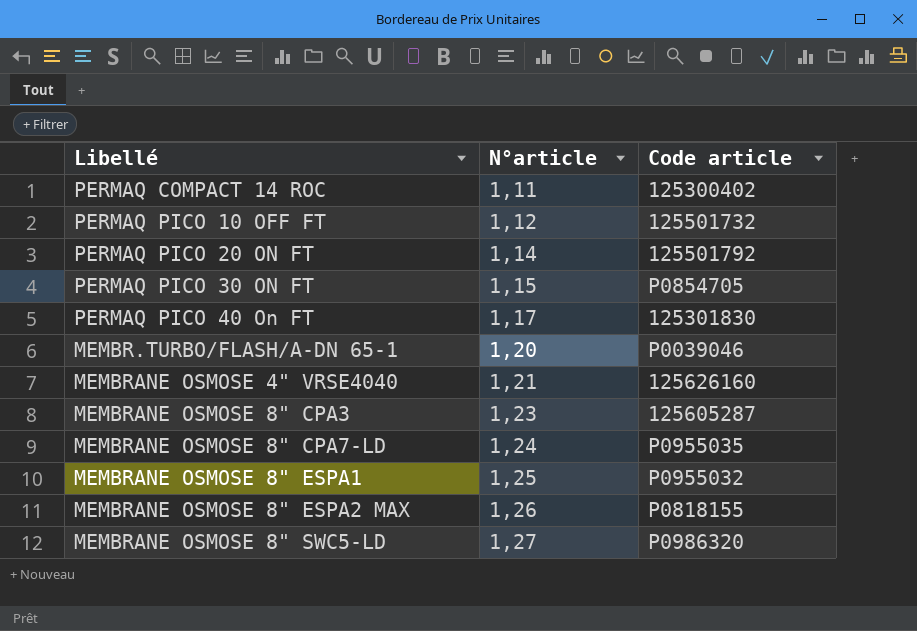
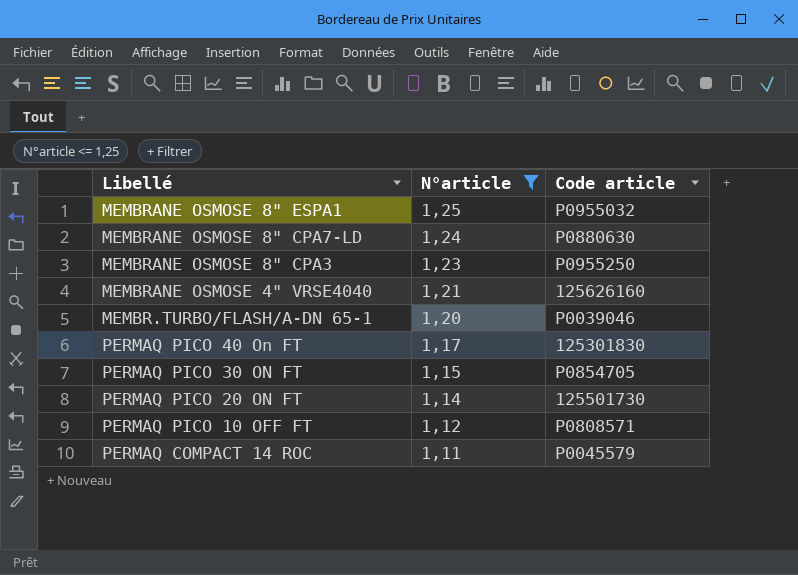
filter: none -> N°article <= 1,25
row order: N°article ascending -> N°article descending
MEMBRANE OSMOSE 8" CPA7-LD | Code article: P0955035 -> P0880630
MEMBRANE OSMOSE 8" CPA3 | Code article: 125605287 -> P0955250
PERMAQ PICO 20 ON FT | Code article: 125501792 -> 125501730
PERMAQ PICO 10 OFF FT | Code article: 125501732 -> P0808571
PERMAQ COMPACT 14 ROC | Code article: 125300402 -> P0045579

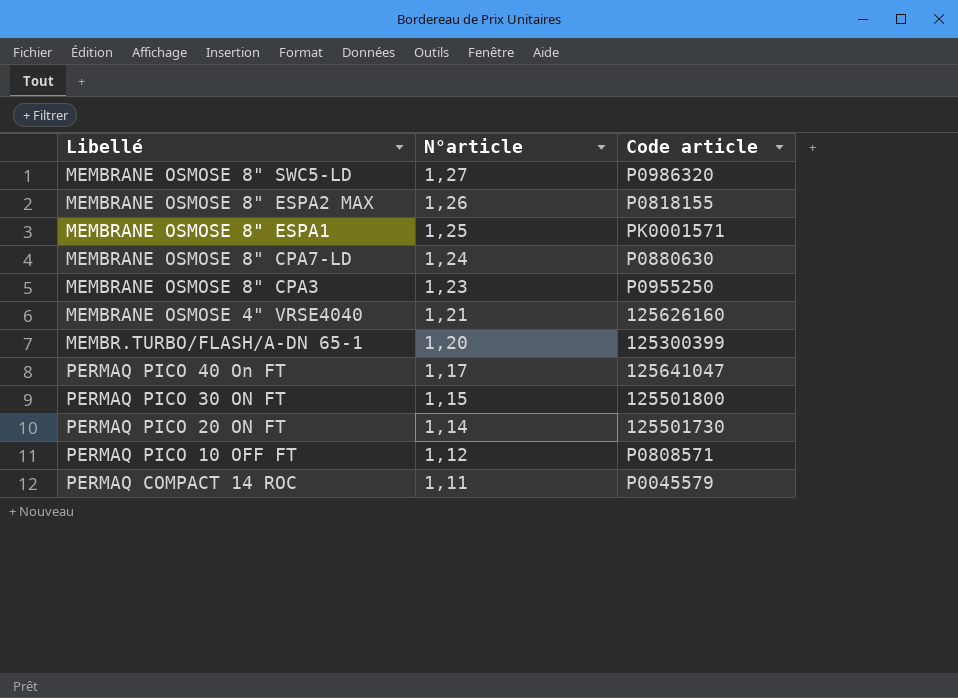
filter: N°article <= 1,25 -> none
MEMBRANE OSMOSE 8" ESPA1 | Code article: P0955032 -> PK0001571
MEMBR.TURBO/FLASH/A-DN 65-1 | Code article: P0039046 -> 125300399
PERMAQ PICO 40 On FT | Code article: 125301830 -> 125641047
PERMAQ PICO 30 ON FT | Code article: P0854705 -> 125501800

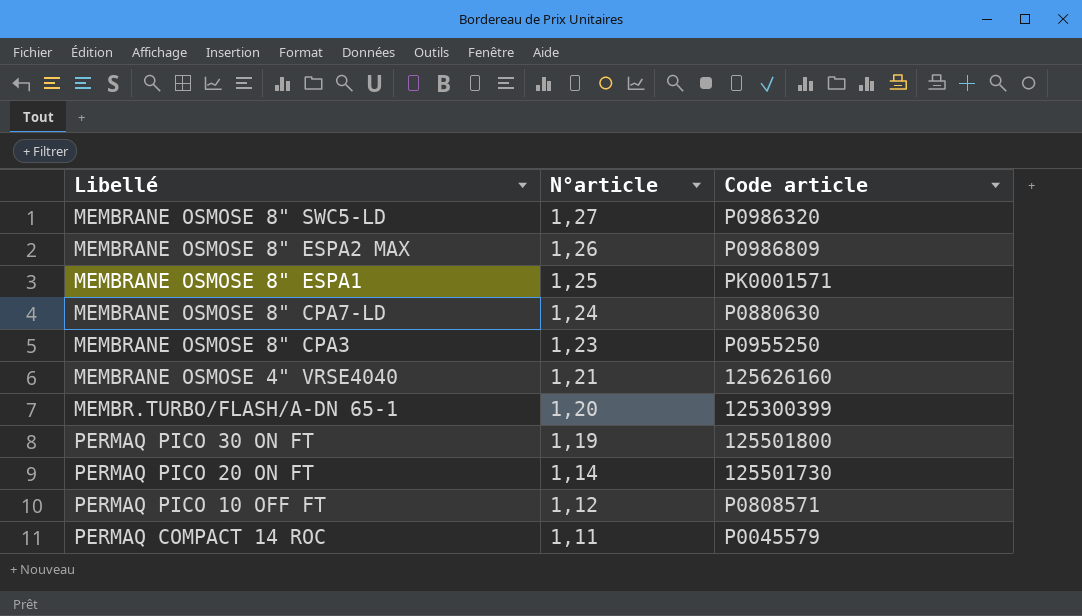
row PERMAQ PICO 40 On FT: 1,17 | 125641047 -> none
MEMBRANE OSMOSE 8" ESPA2 MAX | Code article: P0818155 -> P0986809
PERMAQ PICO 30 ON FT | N°article: 1,15 -> 1,19

